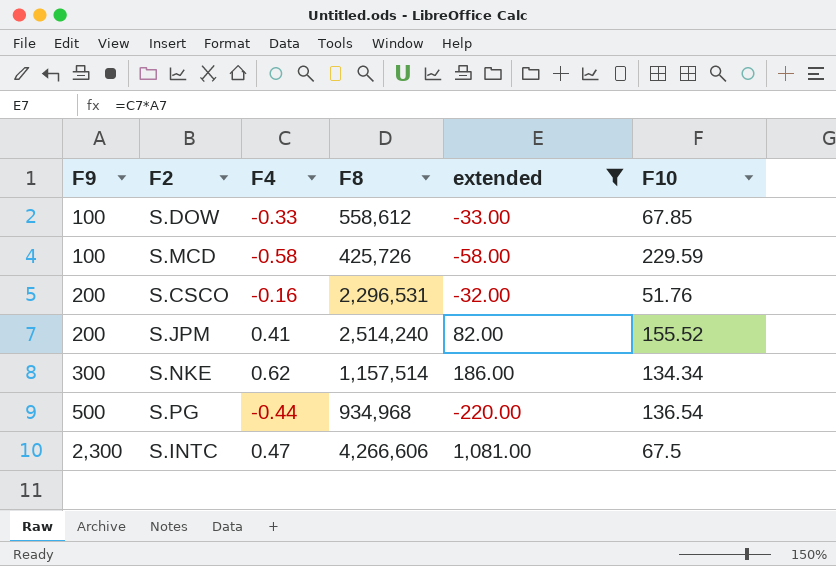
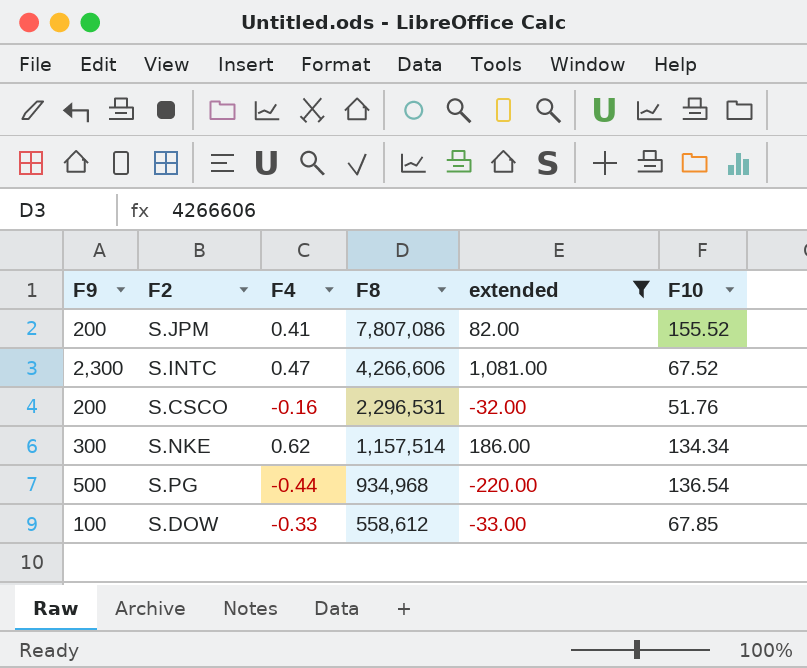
row order: F9 ascending -> F8 descending
row S.MCD: 100 | -0.58 | 425,726 | -58.00 | 229.59 -> none
S.JPM | F8: 2,514,240 -> 7,807,086
S.INTC | F10: 67.5 -> 67.52

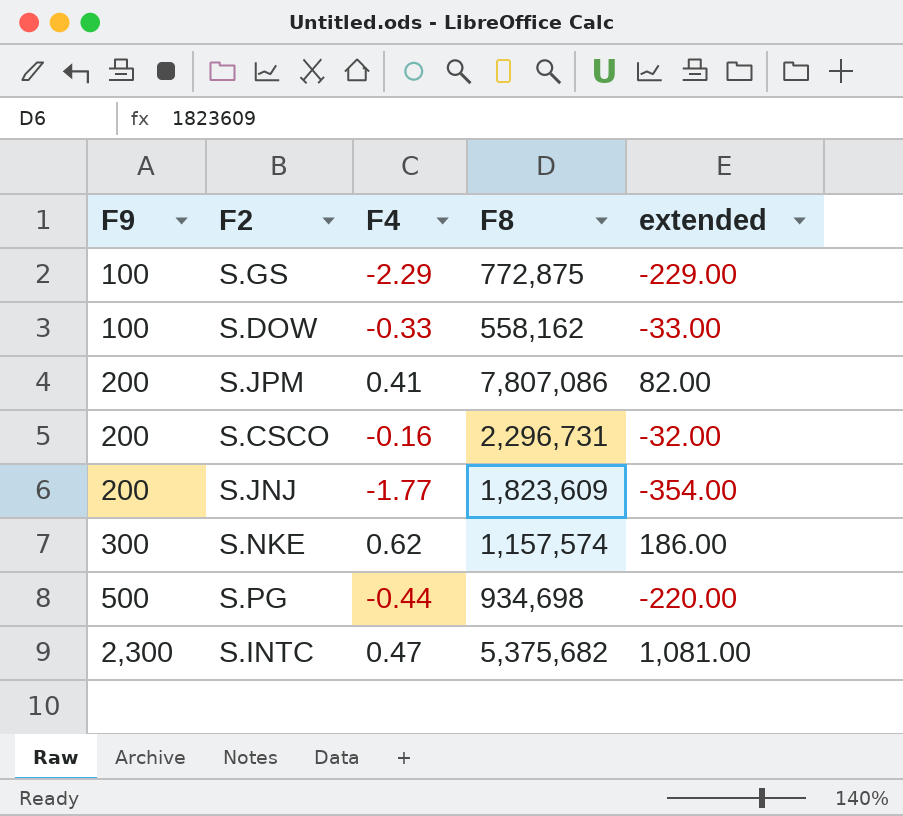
filter: extended >= -220.00 -> none
row order: F8 descending -> F9 ascending
column F10 | position: 6 -> none
S.DOW | F8: 558,612 -> 558,162
S.CSCO | F8: 2,296,531 -> 2,296,731
S.NKE | F8: 1,157,514 -> 1,157,574
S.PG | F8: 934,968 -> 934,698
S.INTC | F8: 4,266,606 -> 5,375,682

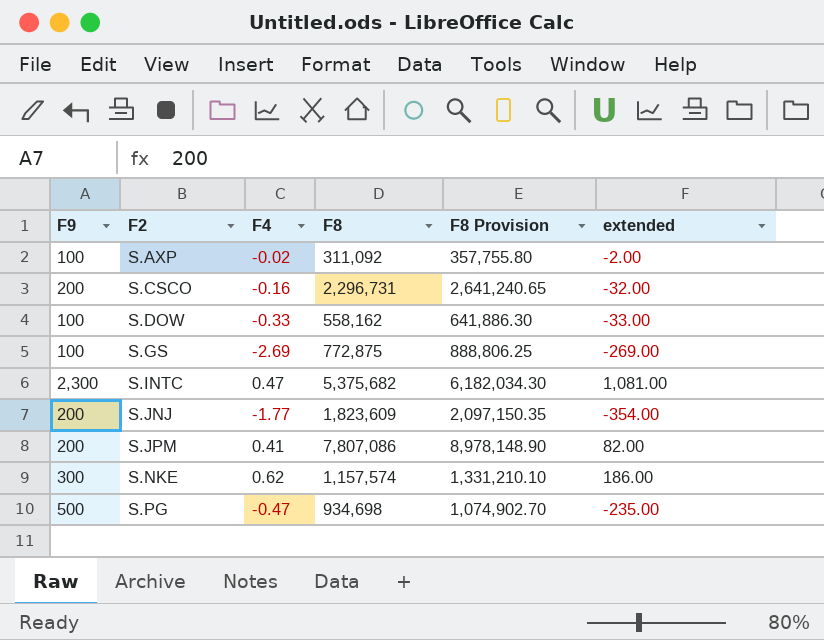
row order: F9 ascending -> F2 ascending
column F8 Provision | formula: none -> [F8] * 1.15
row S.AXP: none -> 100 | -0.02 | 311,092 | 357,755.80 | -2.00
S.GS | F4: -2.29 -> -2.69
S.GS | extended: -229.00 -> -269.00
S.PG | F4: -0.44 -> -0.47
S.PG | extended: -220.00 -> -235.00

